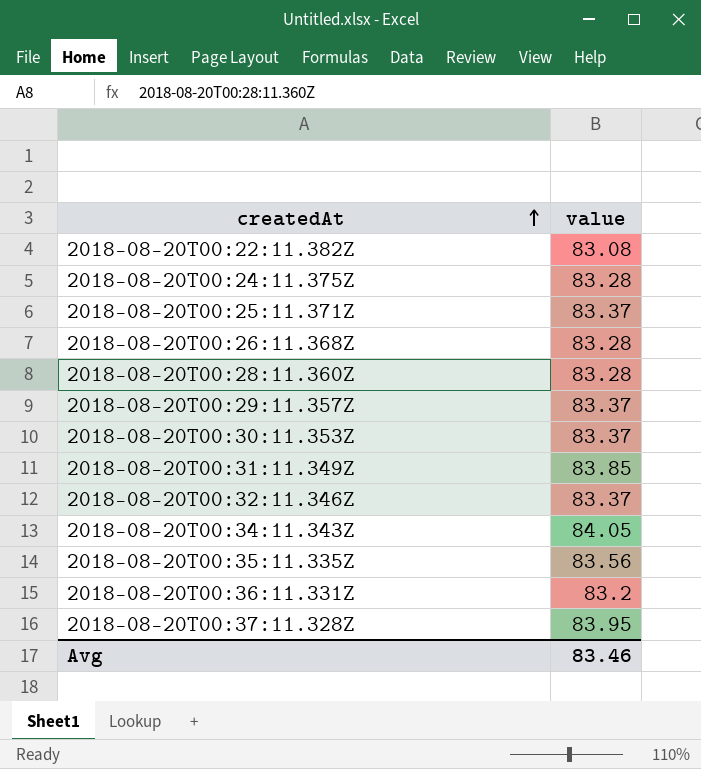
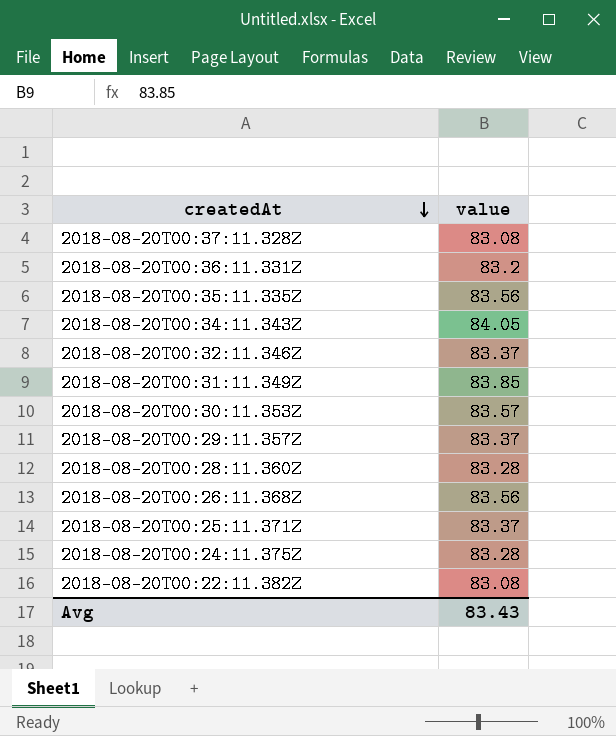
row order: createdAt ascending -> createdAt descending
2018-08-20T00:37:11.328Z | value: 83.95 -> 83.08
2018-08-20T00:30:11.353Z | value: 83.37 -> 83.57
2018-08-20T00:26:11.368Z | value: 83.28 -> 83.56
Avg | value: 83.46 -> 83.43

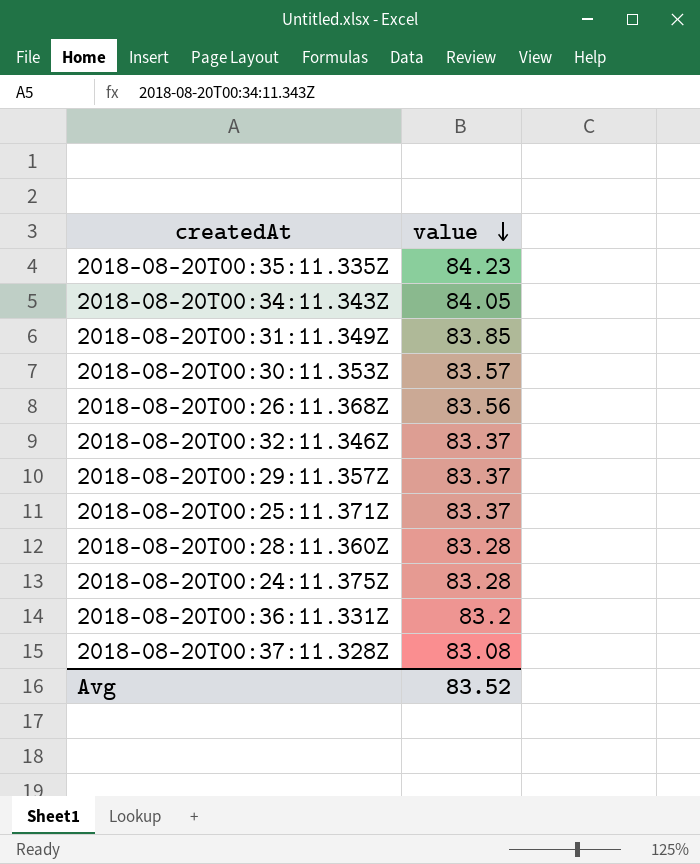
row order: createdAt descending -> value descending
row 2018-08-20T00:22:11.382Z: 83.08 -> none
2018-08-20T00:35:11.335Z | value: 83.56 -> 84.23
Avg | value: 83.43 -> 83.52

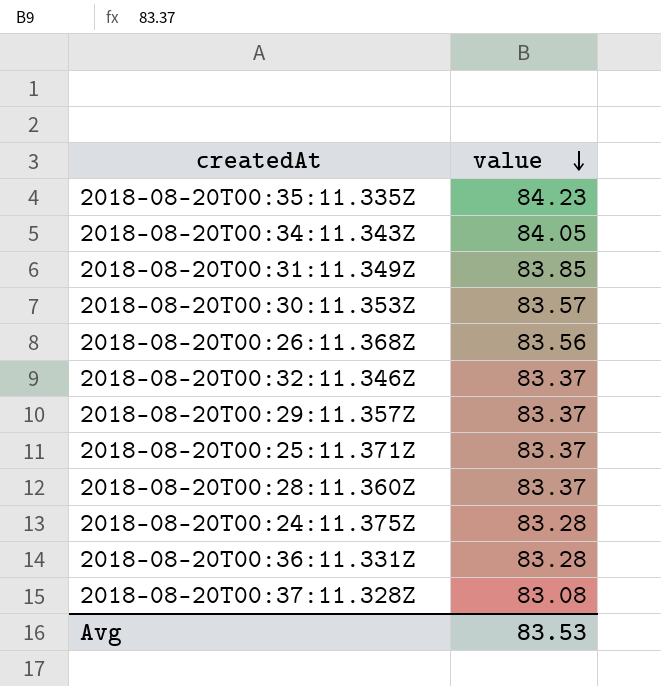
2018-08-20T00:28:11.360Z | value: 83.28 -> 83.37
2018-08-20T00:36:11.331Z | value: 83.2 -> 83.28
Avg | value: 83.52 -> 83.53

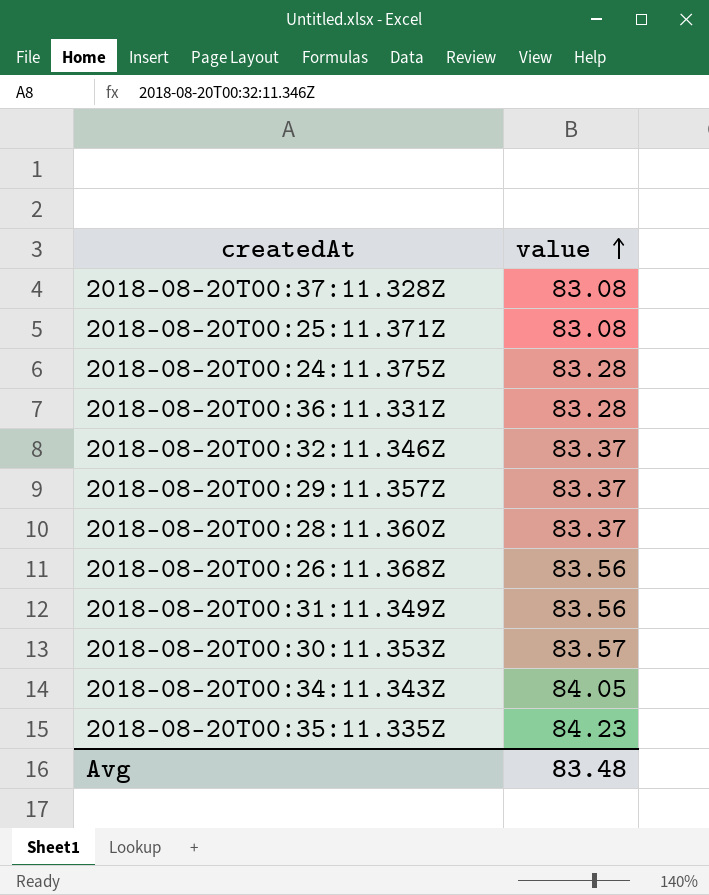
row order: value descending -> value ascending
2018-08-20T00:25:11.371Z | value: 83.37 -> 83.08
2018-08-20T00:31:11.349Z | value: 83.85 -> 83.56
Avg | value: 83.53 -> 83.48

